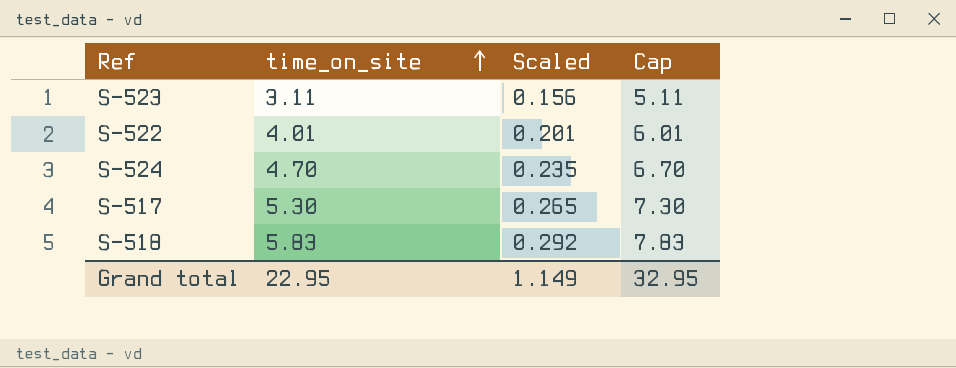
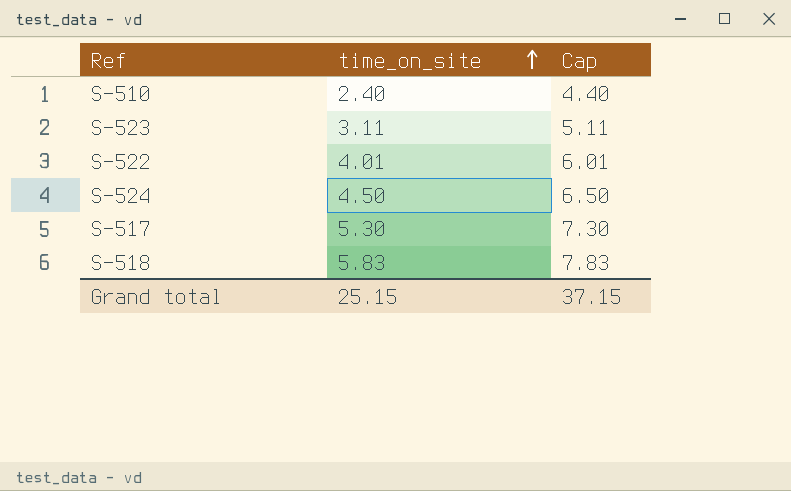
column Scaled | formula: [time_on_site] * 0.05 -> none
row S-510: none -> 2.40 | 4.40
S-524 | time_on_site: 4.70 -> 4.50
S-524 | Cap: 6.70 -> 6.50
Grand total | time_on_site: 22.95 -> 25.15
Grand total | Cap: 32.95 -> 37.15

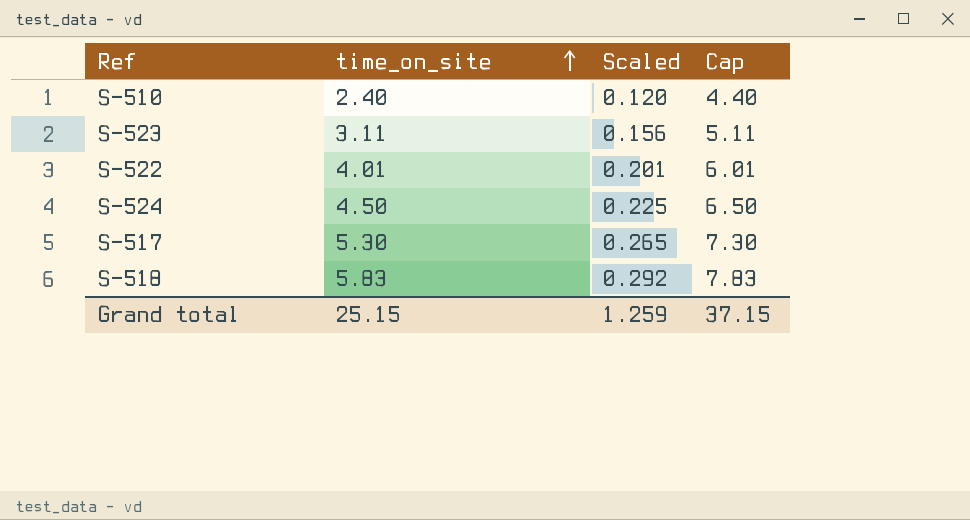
column Scaled | formula: none -> [time_on_site] * 0.05

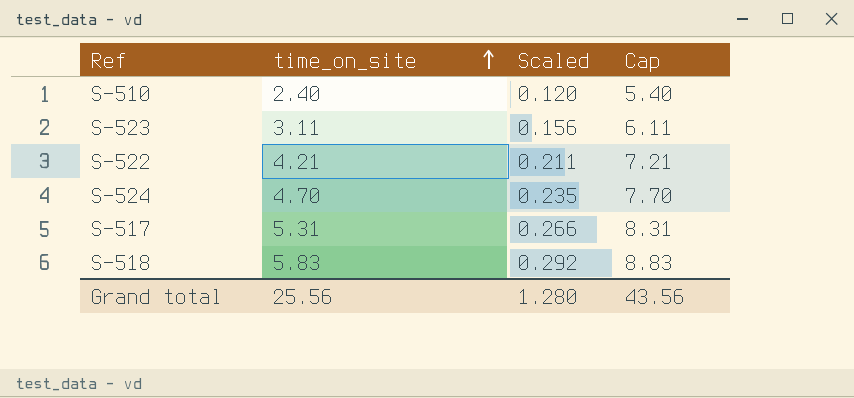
column Cap | formula: [time_on_site] + 2 -> [time_on_site] + 3
S-522 | time_on_site: 4.01 -> 4.21
S-522 | Scaled: 0.201 -> 0.211
S-524 | time_on_site: 4.50 -> 4.70
S-524 | Scaled: 0.225 -> 0.235
S-517 | time_on_site: 5.30 -> 5.31
S-517 | Scaled: 0.265 -> 0.266
Grand total | time_on_site: 25.15 -> 25.56
Grand total | Scaled: 1.259 -> 1.280
Grand total | Cap: 37.15 -> 43.56

